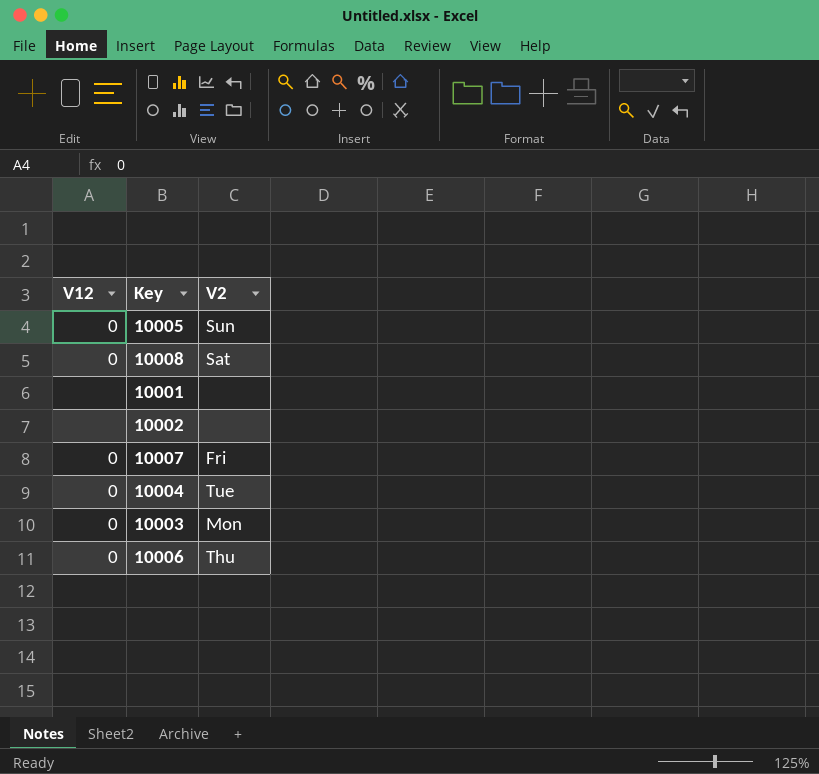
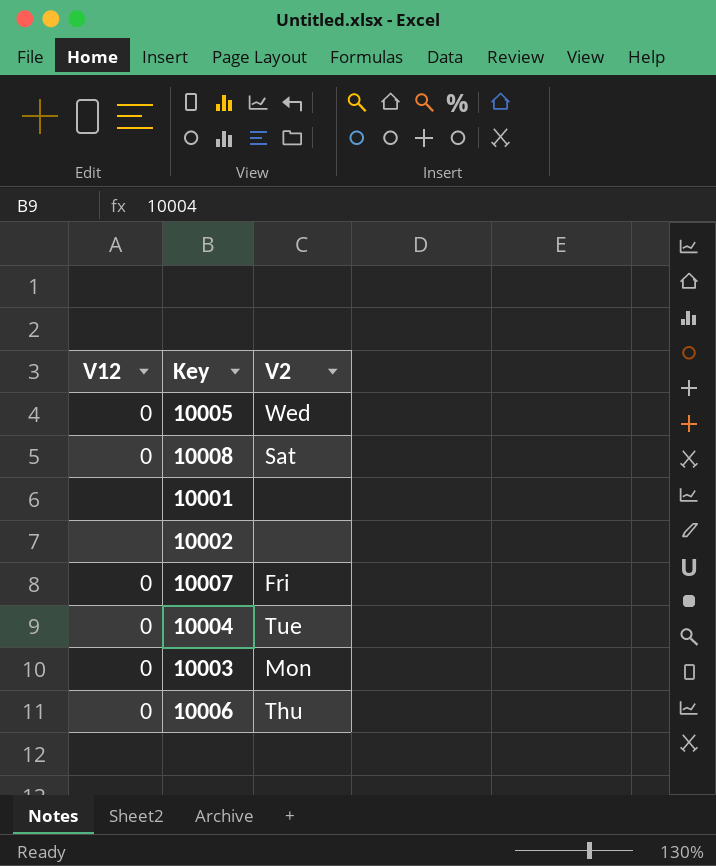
10005 | V2: Sun -> Wed

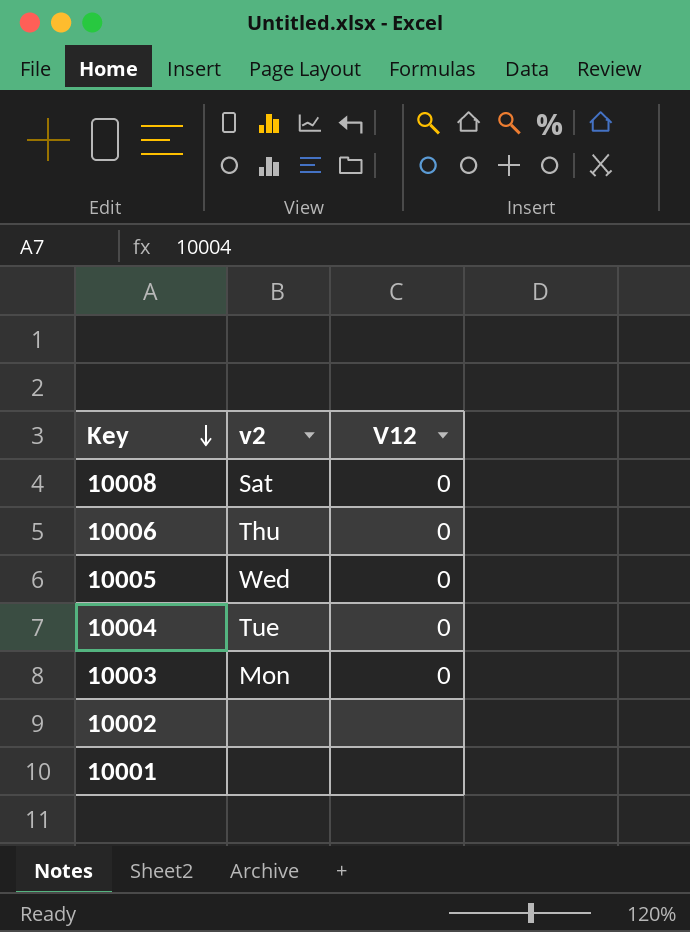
row order: none -> Key descending
column name: V2 -> v2
column V12 | position: 1 -> 3
row 10007: 0 | Fri -> none

